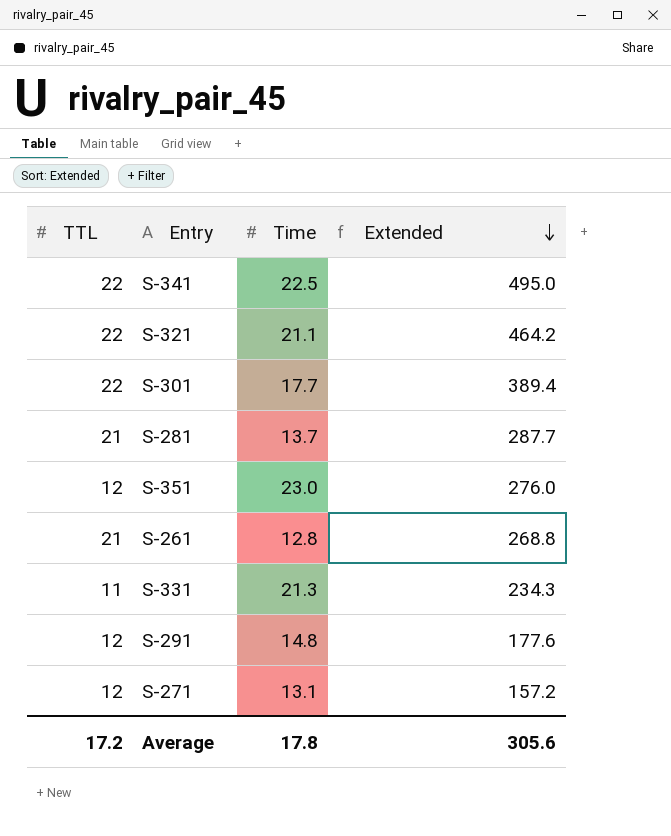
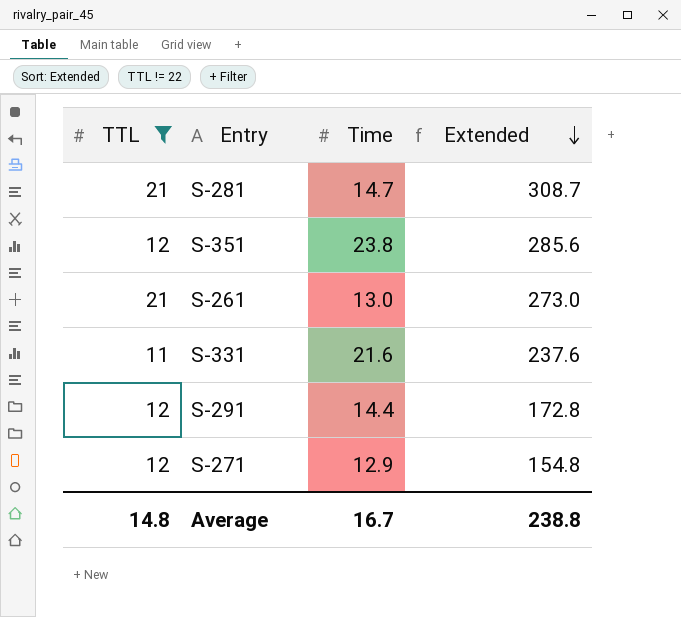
filter: none -> TTL != 22
S-281 | Time: 13.7 -> 14.7
S-281 | Extended: 287.7 -> 308.7
S-351 | Time: 23.0 -> 23.8
S-351 | Extended: 276.0 -> 285.6
S-261 | Time: 12.8 -> 13.0
S-261 | Extended: 268.8 -> 273.0
S-331 | Time: 21.3 -> 21.6
S-331 | Extended: 234.3 -> 237.6
S-291 | Time: 14.8 -> 14.4
S-291 | Extended: 177.6 -> 172.8
S-271 | Time: 13.1 -> 12.9
S-271 | Extended: 157.2 -> 154.8
Average | TTL: 17.2 -> 14.8
Average | Time: 17.8 -> 16.7
Average | Extended: 305.6 -> 238.8

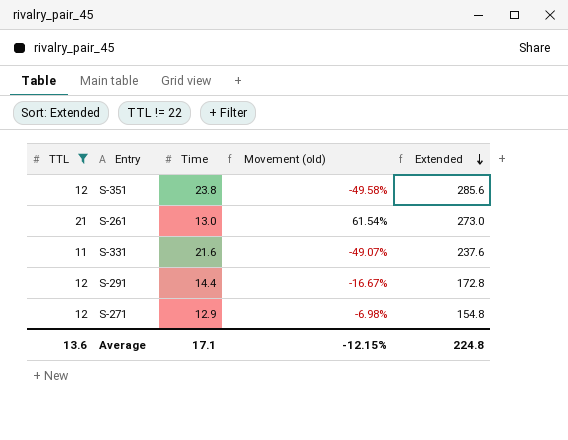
column Movement (old) | formula: none -> ([TTL] - [Time]) / [Time]
row S-281: 21 | 14.7 | 308.7 -> none
Average | TTL: 14.8 -> 13.6
Average | Time: 16.7 -> 17.1
Average | Extended: 238.8 -> 224.8

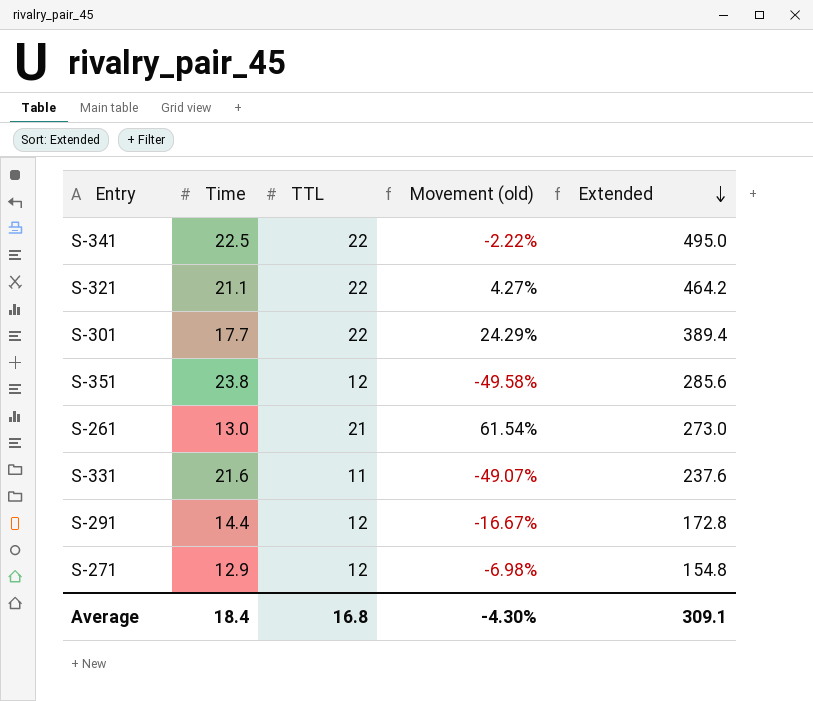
filter: TTL != 22 -> none
column TTL | position: 1 -> 3
Average | Time: 17.1 -> 18.4
Average | TTL: 13.6 -> 16.8
Average | Movement (old): -12.15% -> -4.30%
Average | Extended: 224.8 -> 309.1

